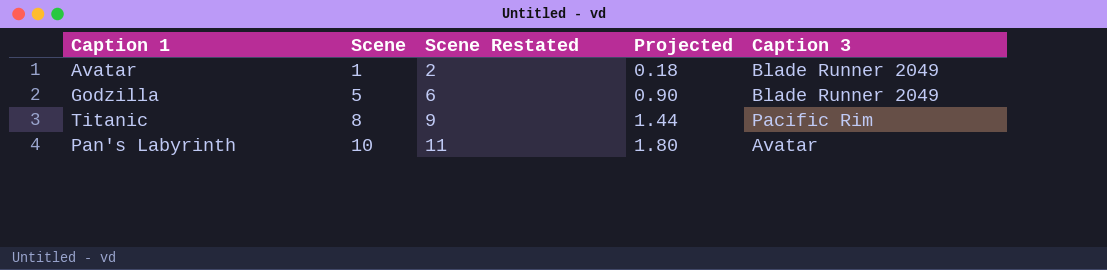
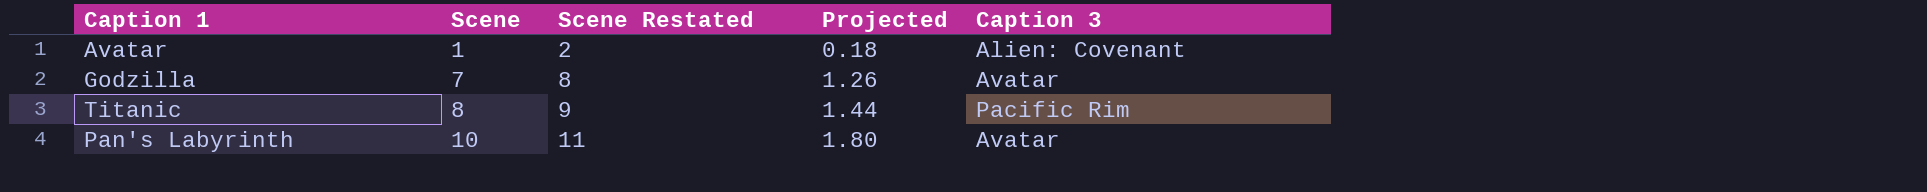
Avatar | Caption 3: Blade Runner 2049 -> Alien: Covenant
Godzilla | Scene: 5 -> 7
Godzilla | Scene Restated: 6 -> 8
Godzilla | Projected: 0.90 -> 1.26
Godzilla | Caption 3: Blade Runner 2049 -> Avatar

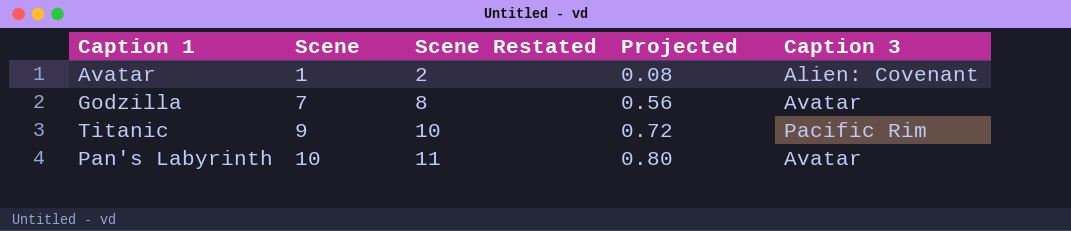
column Projected | formula: [Scene] * 0.18 -> [Scene] * 0.08
Titanic | Scene: 8 -> 9
Titanic | Scene Restated: 9 -> 10

